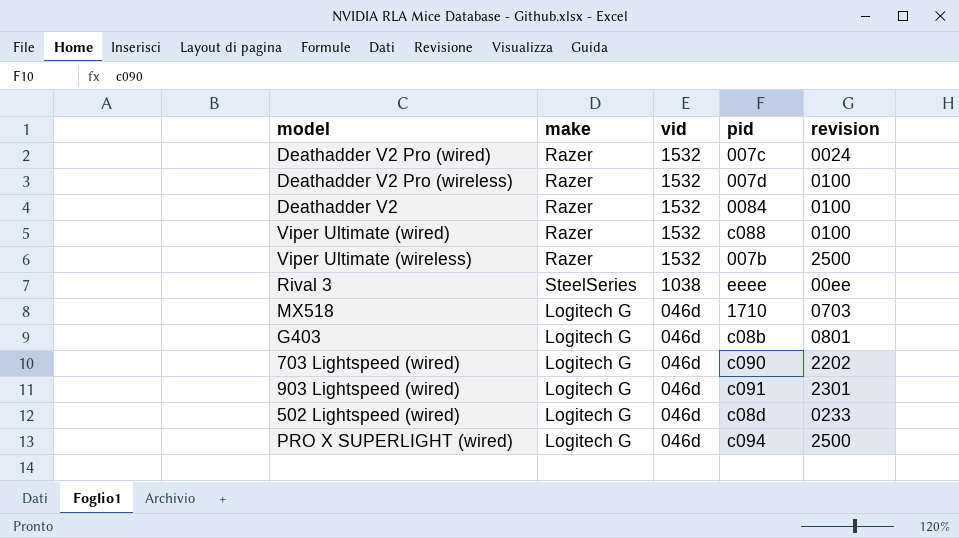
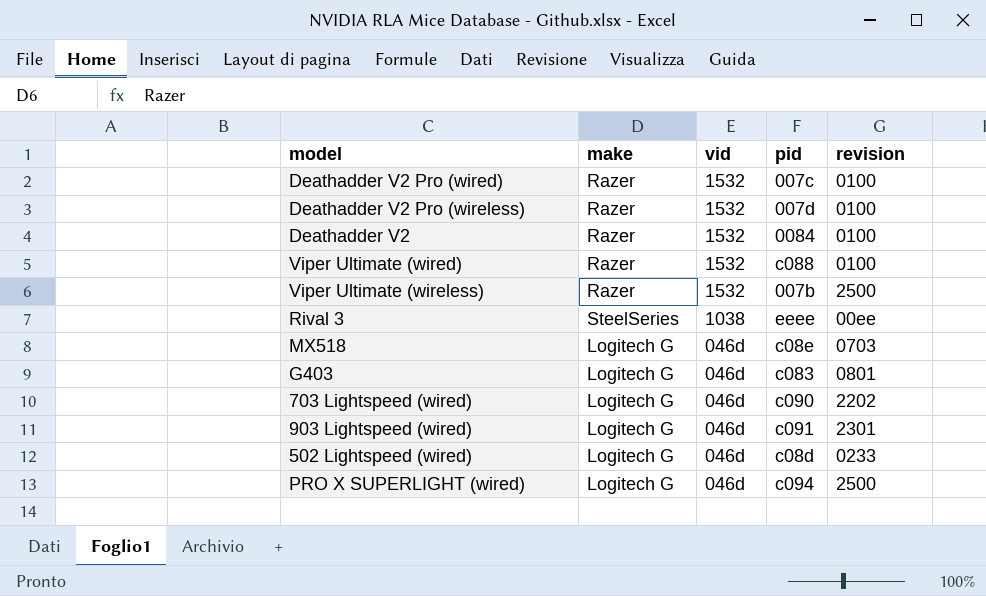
Deathadder V2 Pro (wired) | revision: 0024 -> 0100
MX518 | pid: 1710 -> c08e
G403 | pid: c08b -> c083

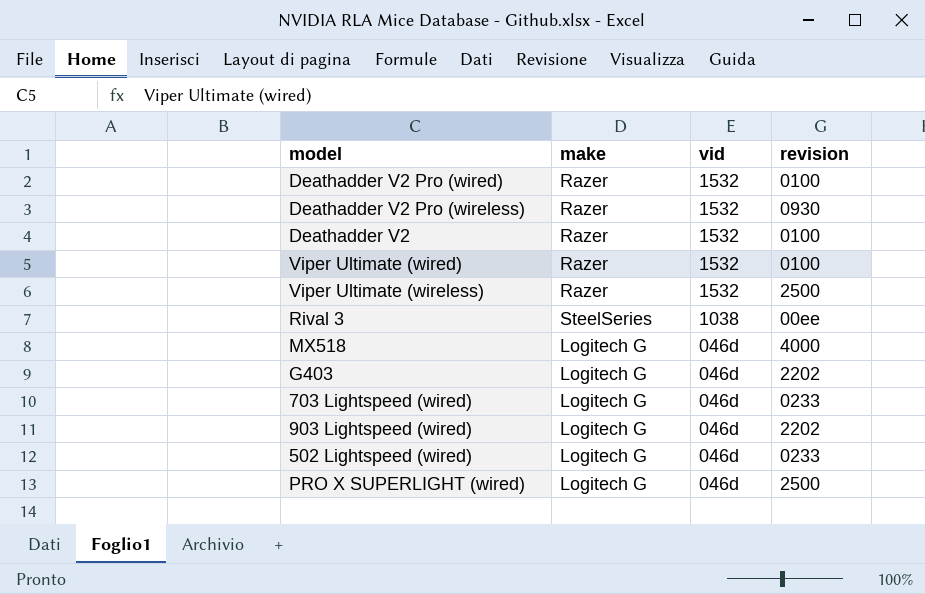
column pid | position: 4 -> none
Deathadder V2 Pro (wireless) | revision: 0100 -> 0930
MX518 | revision: 0703 -> 4000
G403 | revision: 0801 -> 2202
703 Lightspeed (wired) | revision: 2202 -> 0233
903 Lightspeed (wired) | revision: 2301 -> 2202

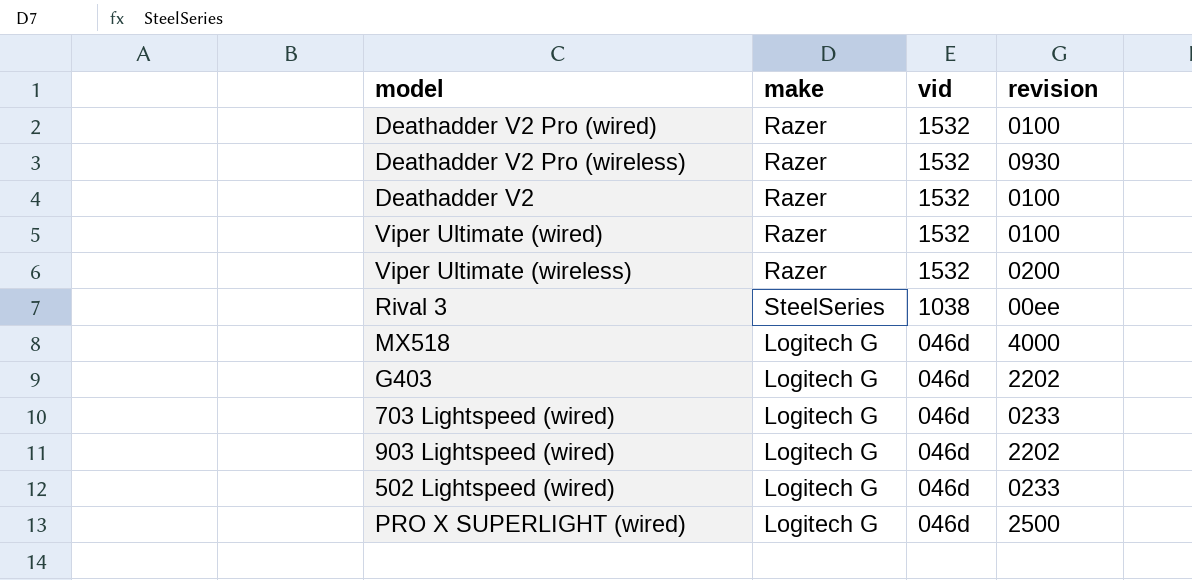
Viper Ultimate (wireless) | revision: 2500 -> 0200

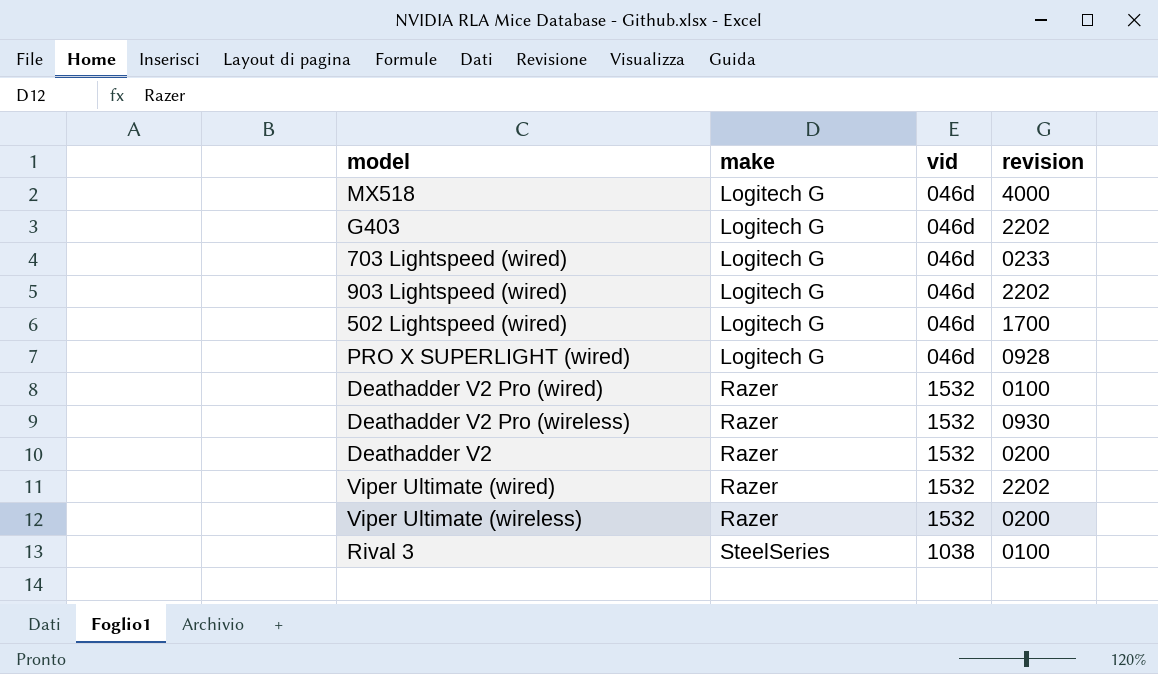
row order: vid descending -> make ascending
502 Lightspeed (wired) | revision: 0233 -> 1700
PRO X SUPERLIGHT (wired) | revision: 2500 -> 0928
Deathadder V2 | revision: 0100 -> 0200
Viper Ultimate (wired) | revision: 0100 -> 2202
Rival 3 | revision: 00ee -> 0100

